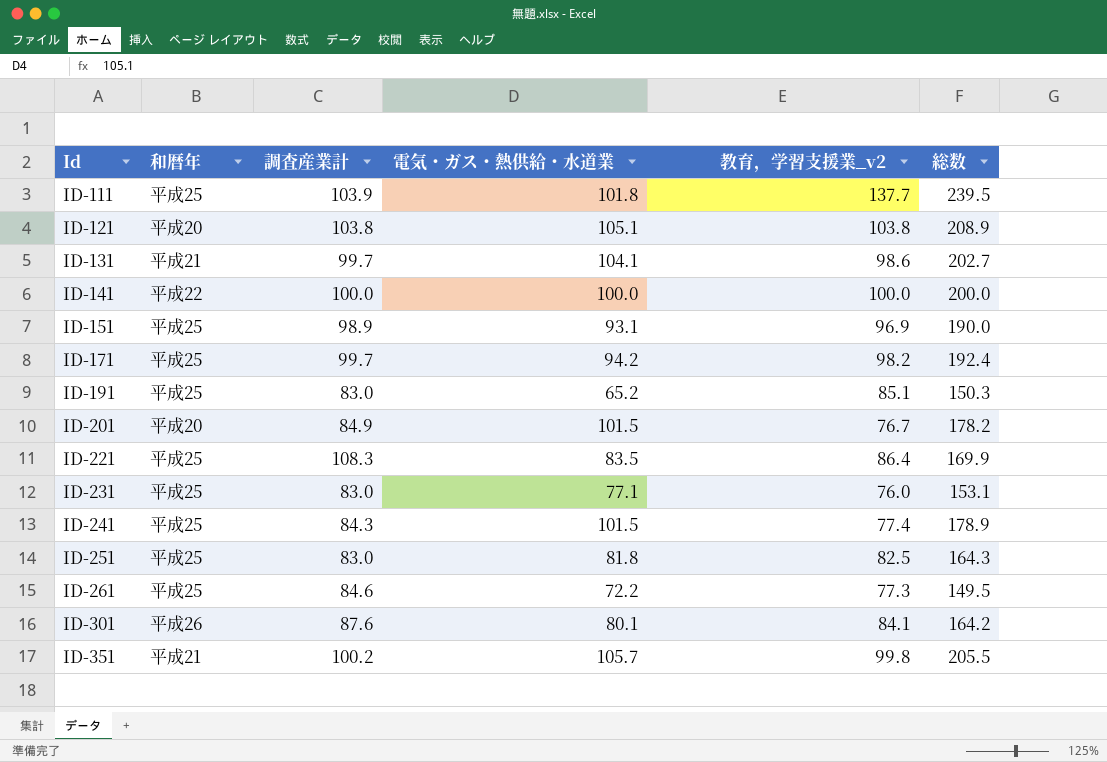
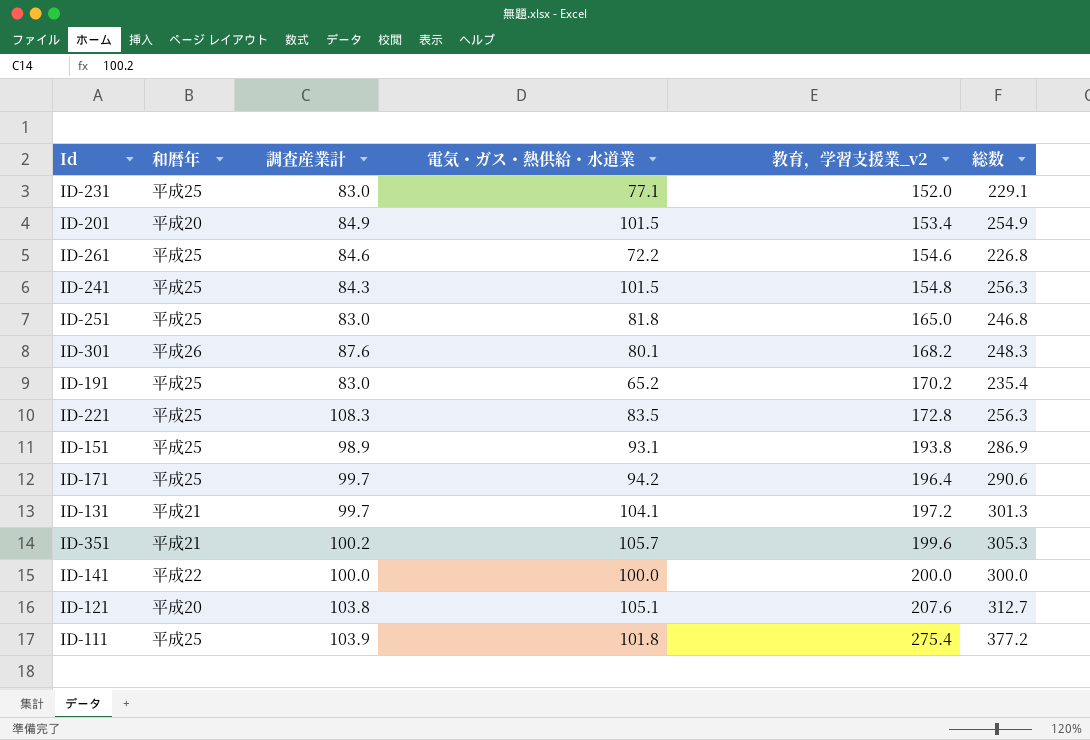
row order: Id ascending -> 教育，学習支援業_v2 ascending
ID-231 | 教育，学習支援業_v2: 76.0 -> 152.0
ID-231 | 総数: 153.1 -> 229.1
ID-201 | 教育，学習支援業_v2: 76.7 -> 153.4
ID-201 | 総数: 178.2 -> 254.9
ID-261 | 教育，学習支援業_v2: 77.3 -> 154.6
ID-261 | 総数: 149.5 -> 226.8
ID-241 | 教育，学習支援業_v2: 77.4 -> 154.8
ID-241 | 総数: 178.9 -> 256.3
ID-251 | 教育，学習支援業_v2: 82.5 -> 165.0
ID-251 | 総数: 164.3 -> 246.8
ID-301 | 教育，学習支援業_v2: 84.1 -> 168.2
ID-301 | 総数: 164.2 -> 248.3
ID-191 | 教育，学習支援業_v2: 85.1 -> 170.2
ID-191 | 総数: 150.3 -> 235.4
ID-221 | 教育，学習支援業_v2: 86.4 -> 172.8
ID-221 | 総数: 169.9 -> 256.3
ID-151 | 教育，学習支援業_v2: 96.9 -> 193.8
ID-151 | 総数: 190.0 -> 286.9
ID-171 | 教育，学習支援業_v2: 98.2 -> 196.4
ID-171 | 総数: 192.4 -> 290.6
ID-131 | 教育，学習支援業_v2: 98.6 -> 197.2
ID-131 | 総数: 202.7 -> 301.3
ID-351 | 教育，学習支援業_v2: 99.8 -> 199.6
ID-351 | 総数: 205.5 -> 305.3
ID-141 | 教育，学習支援業_v2: 100.0 -> 200.0
ID-141 | 総数: 200.0 -> 300.0
ID-121 | 教育，学習支援業_v2: 103.8 -> 207.6
ID-121 | 総数: 208.9 -> 312.7
ID-111 | 教育，学習支援業_v2: 137.7 -> 275.4
ID-111 | 総数: 239.5 -> 377.2

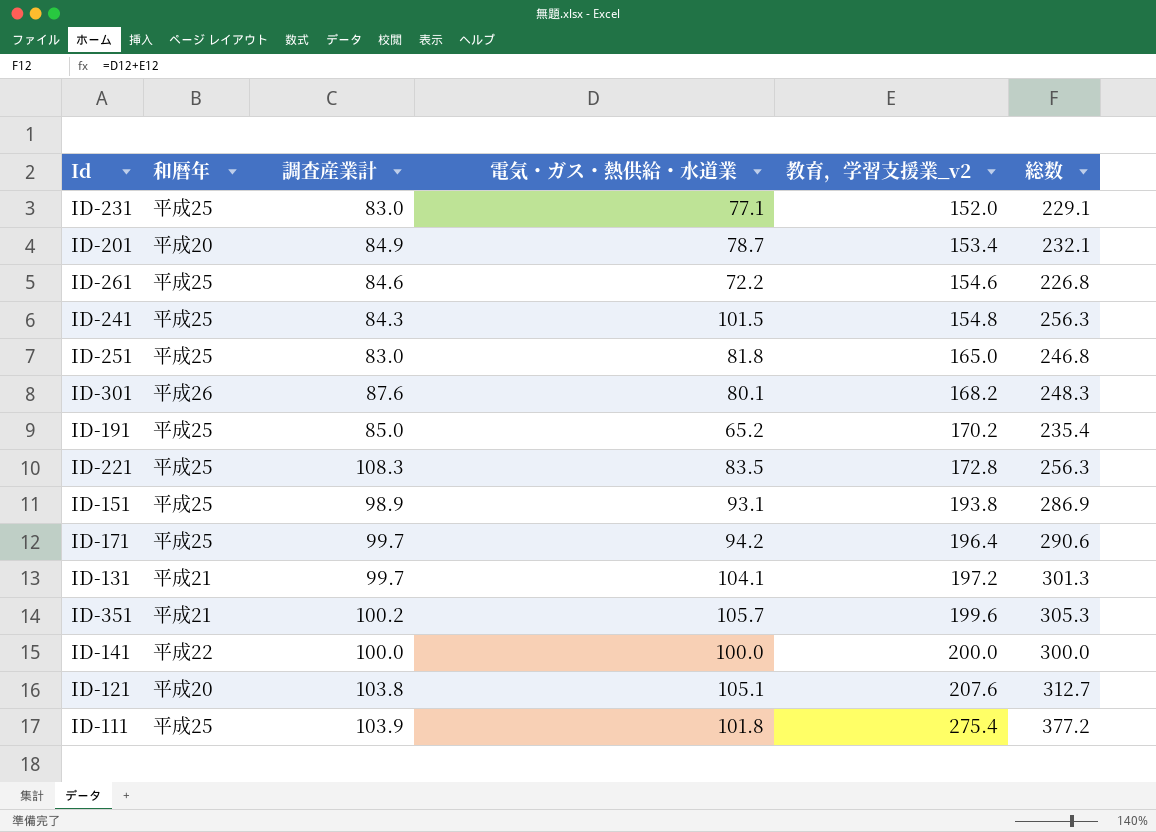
ID-201 | 電気・ガス・熱供給・水道業: 101.5 -> 78.7
ID-201 | 総数: 254.9 -> 232.1
ID-191 | 調査産業計: 83.0 -> 85.0

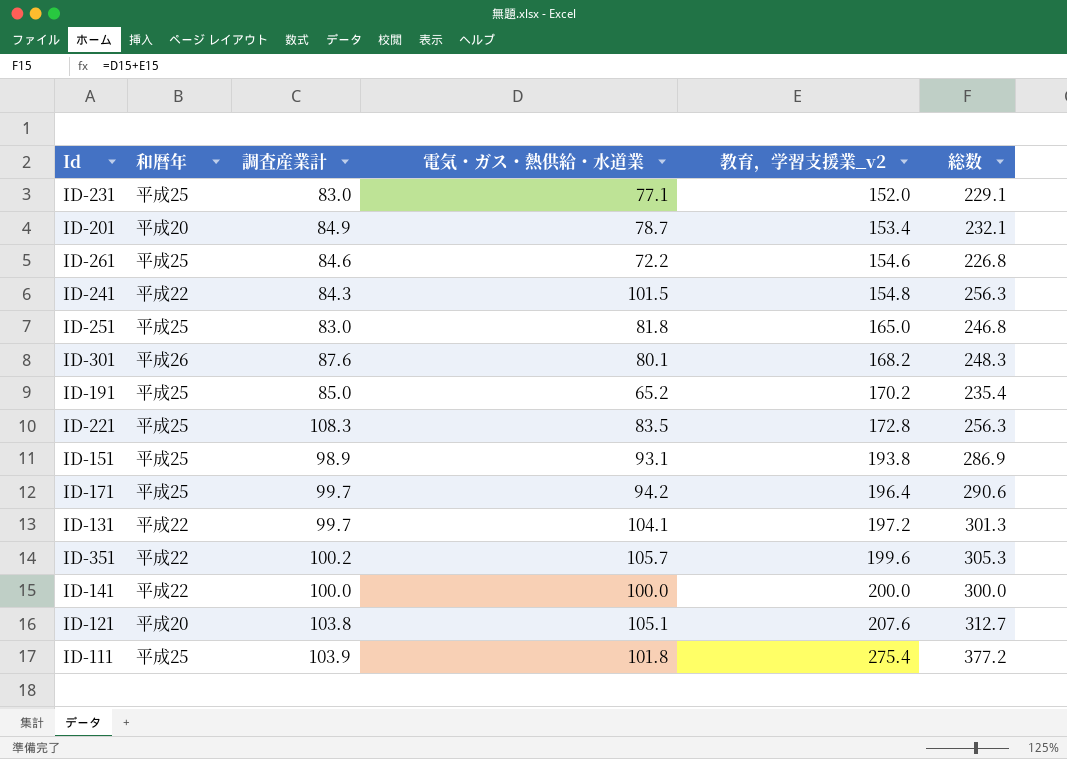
ID-241 | 和暦年: 平成25 -> 平成22
ID-131 | 和暦年: 平成21 -> 平成22
ID-351 | 和暦年: 平成21 -> 平成22

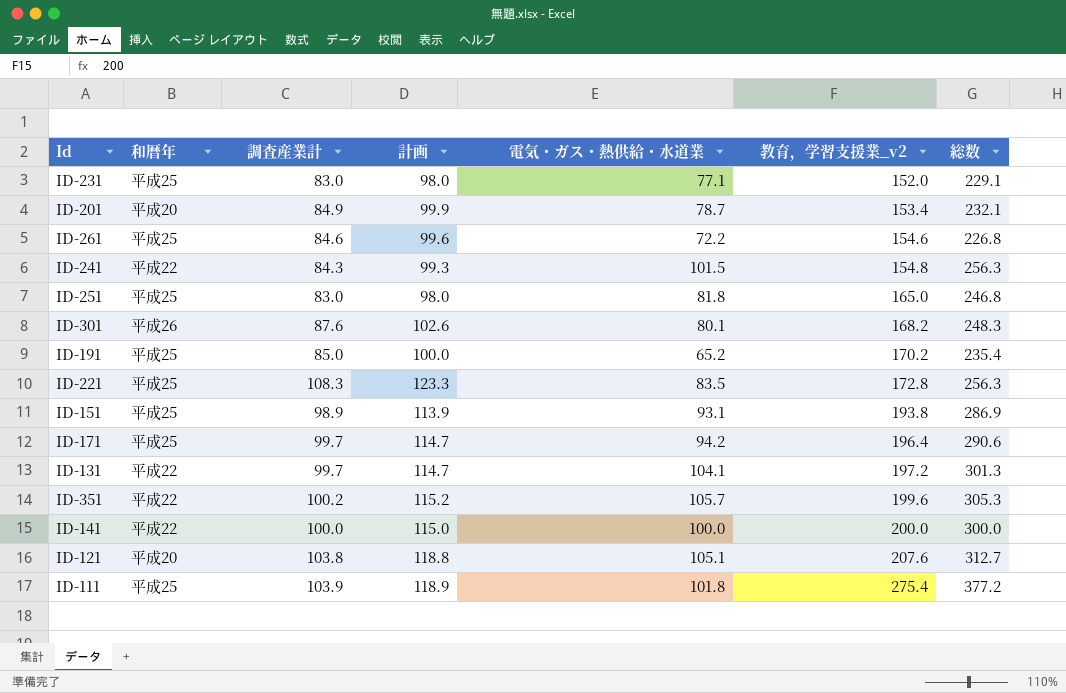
column 計画 | formula: none -> [調査産業計] + 15

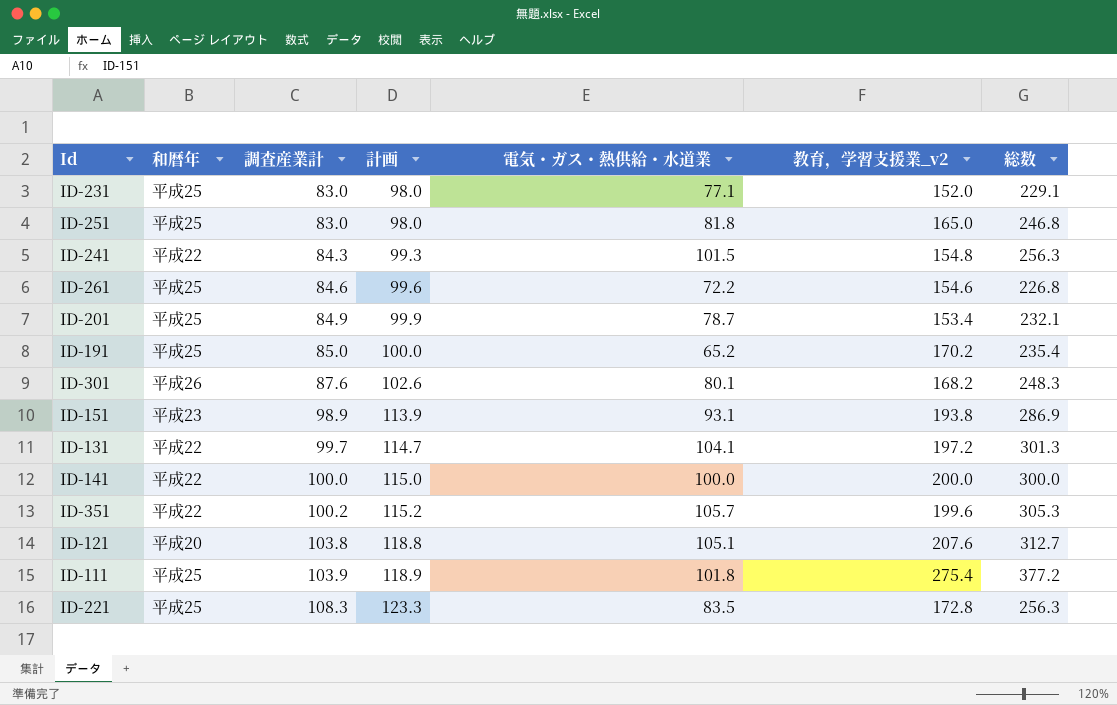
row order: 教育，学習支援業_v2 ascending -> 調査産業計 ascending
row ID-171: 平成25 | 99.7 | 114.7 | 94.2 | 196.4 | 290.6 -> none
ID-201 | 和暦年: 平成20 -> 平成25
ID-151 | 和暦年: 平成25 -> 平成23

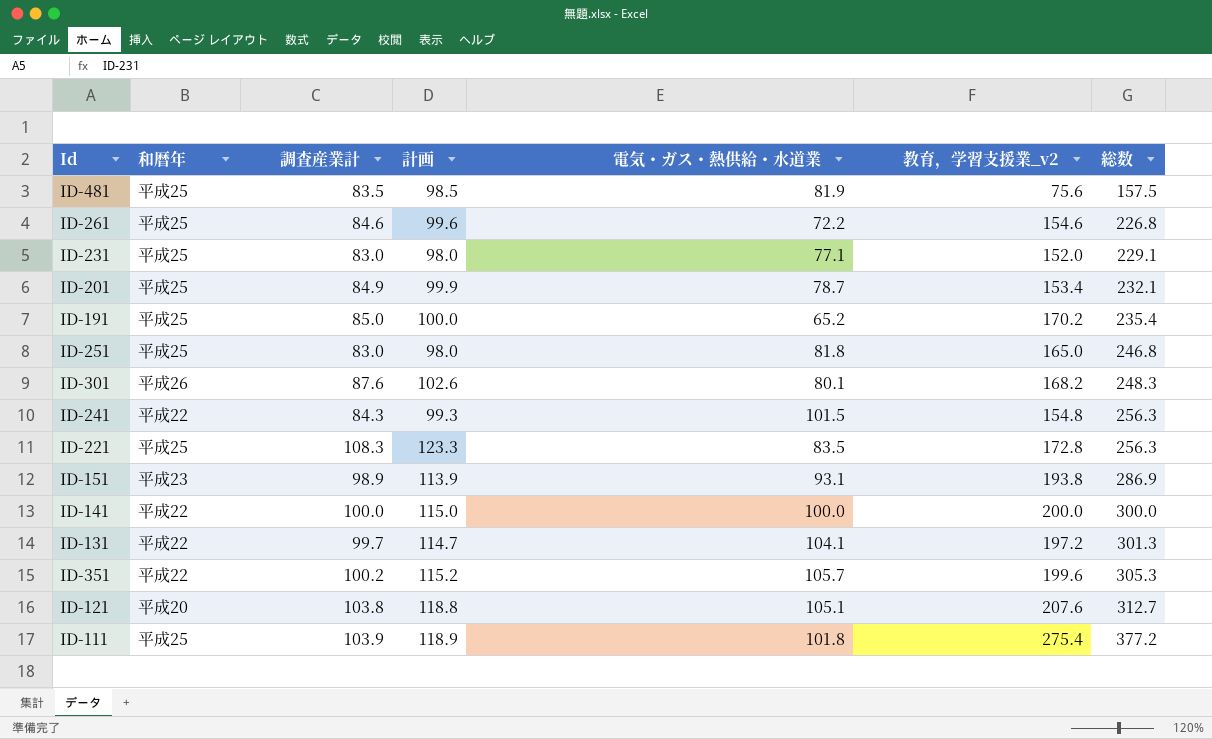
row order: 調査産業計 ascending -> 総数 ascending
row ID-481: none -> 平成25 | 83.5 | 98.5 | 81.9 | 75.6 | 157.5

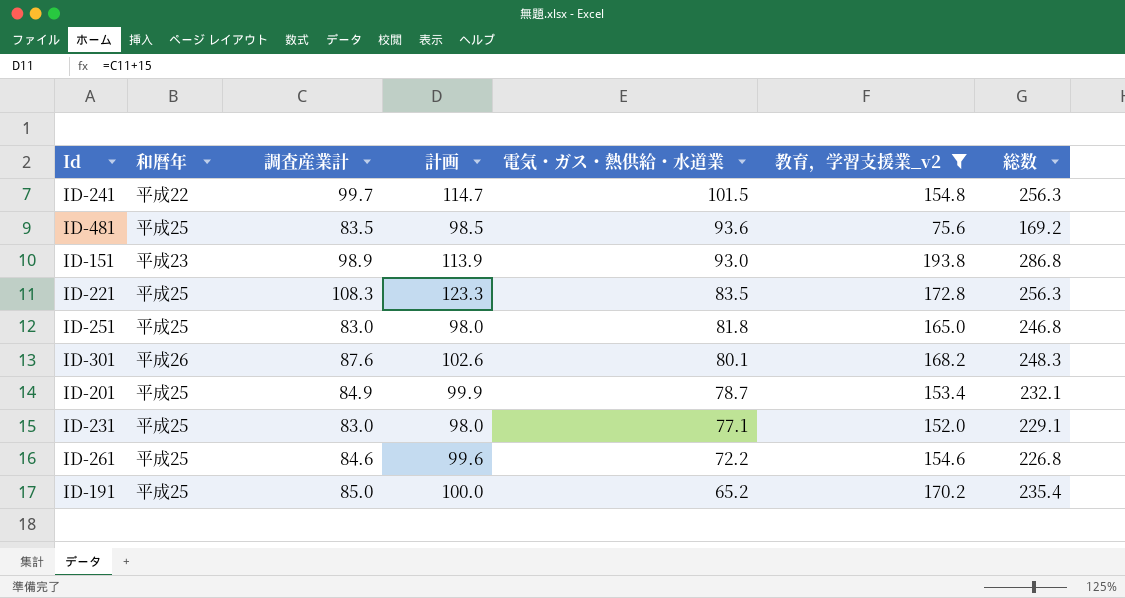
filter: none -> 教育，学習支援業_v2 <= 193.8
row order: 総数 ascending -> 電気・ガス・熱供給・水道業 descending
ID-241 | 調査産業計: 84.3 -> 99.7
ID-241 | 計画: 99.3 -> 114.7
ID-481 | 電気・ガス・熱供給・水道業: 81.9 -> 93.6
ID-481 | 総数: 157.5 -> 169.2
ID-151 | 電気・ガス・熱供給・水道業: 93.1 -> 93.0
ID-151 | 総数: 286.9 -> 286.8

